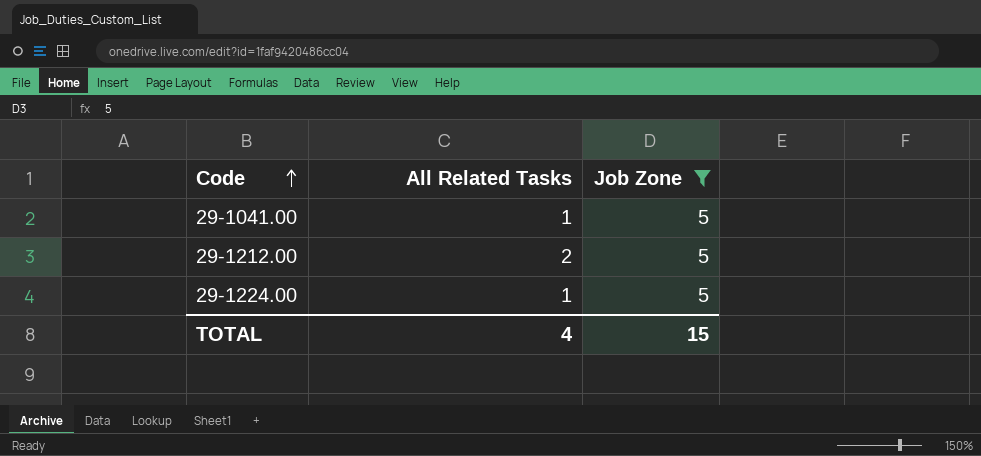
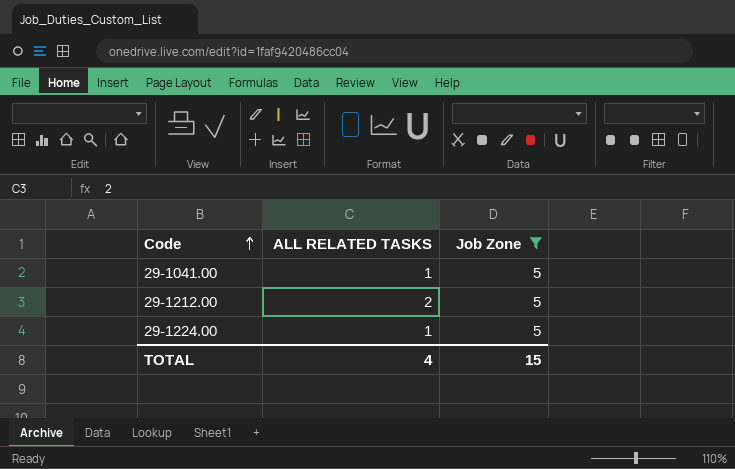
column name: All Related Tasks -> ALL RELATED TASKS

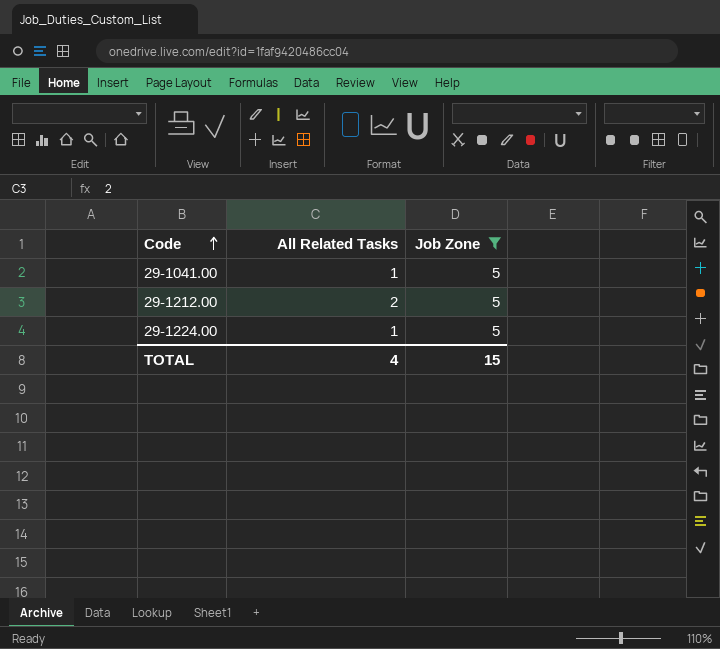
column name: ALL RELATED TASKS -> All Related Tasks

